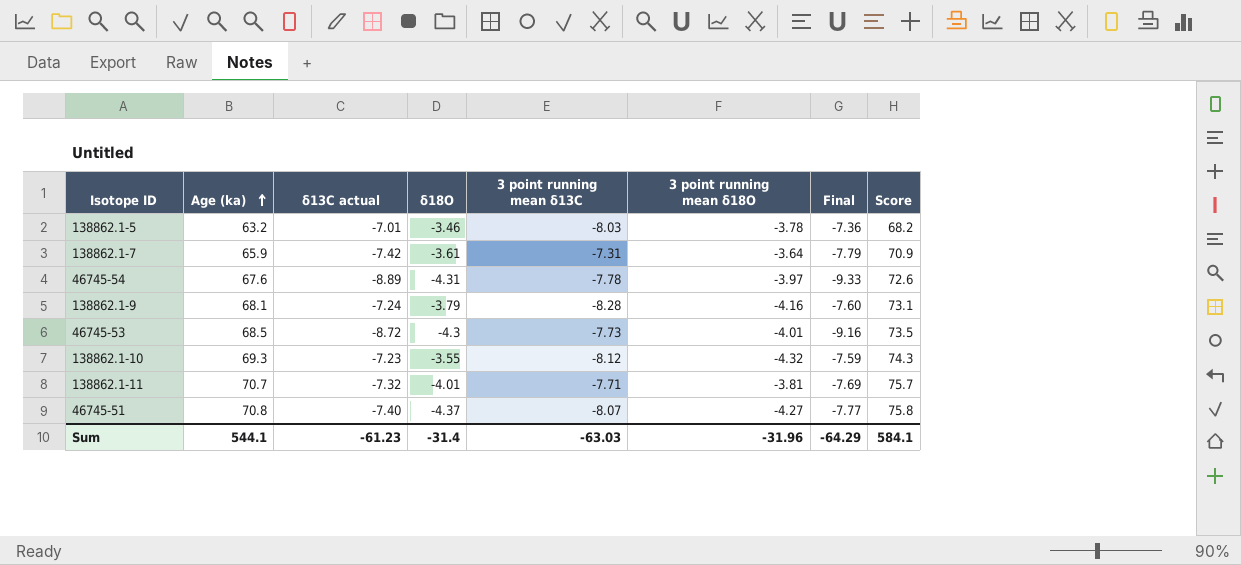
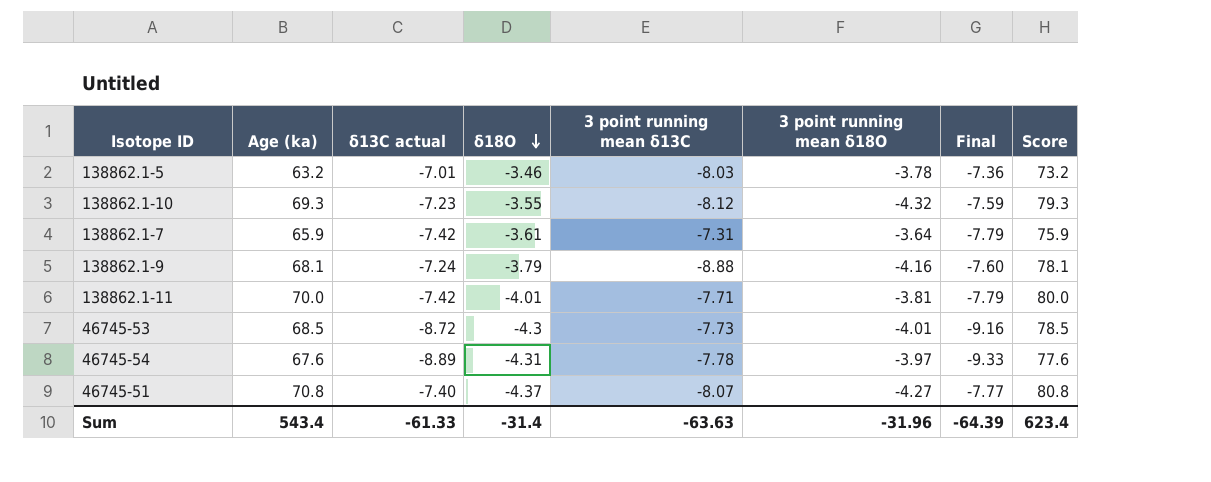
row order: Age (ka) ascending -> δ18O descending
column Score | formula: [Age (ka)] + 5 -> [Age (ka)] + 10
138862.1-9 | 3 point running mean δ13C: -8.28 -> -8.88
138862.1-11 | Age (ka): 70.7 -> 70.0
138862.1-11 | δ13C actual: -7.32 -> -7.42
138862.1-11 | Final: -7.69 -> -7.79
Sum | Age (ka): 544.1 -> 543.4
Sum | δ13C actual: -61.23 -> -61.33
Sum | 3 point running mean δ13C: -63.03 -> -63.63
Sum | Final: -64.29 -> -64.39
Sum | Score: 584.1 -> 623.4

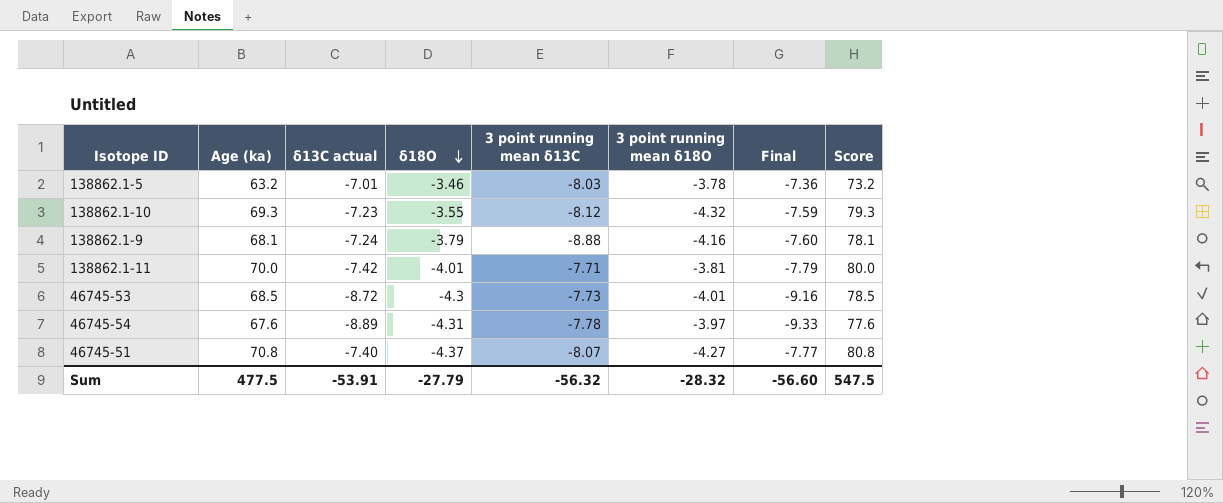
row 138862.1-7: 65.9 | -7.42 | -3.61 | -7.31 | -3.64 | -7.79 | 75.9 -> none
Sum | Age (ka): 543.4 -> 477.5
Sum | δ13C actual: -61.33 -> -53.91
Sum | δ18O: -31.4 -> -27.79
Sum | 3 point running mean δ13C: -63.63 -> -56.32
Sum | 3 point running mean δ18O: -31.96 -> -28.32
Sum | Final: -64.39 -> -56.60
Sum | Score: 623.4 -> 547.5

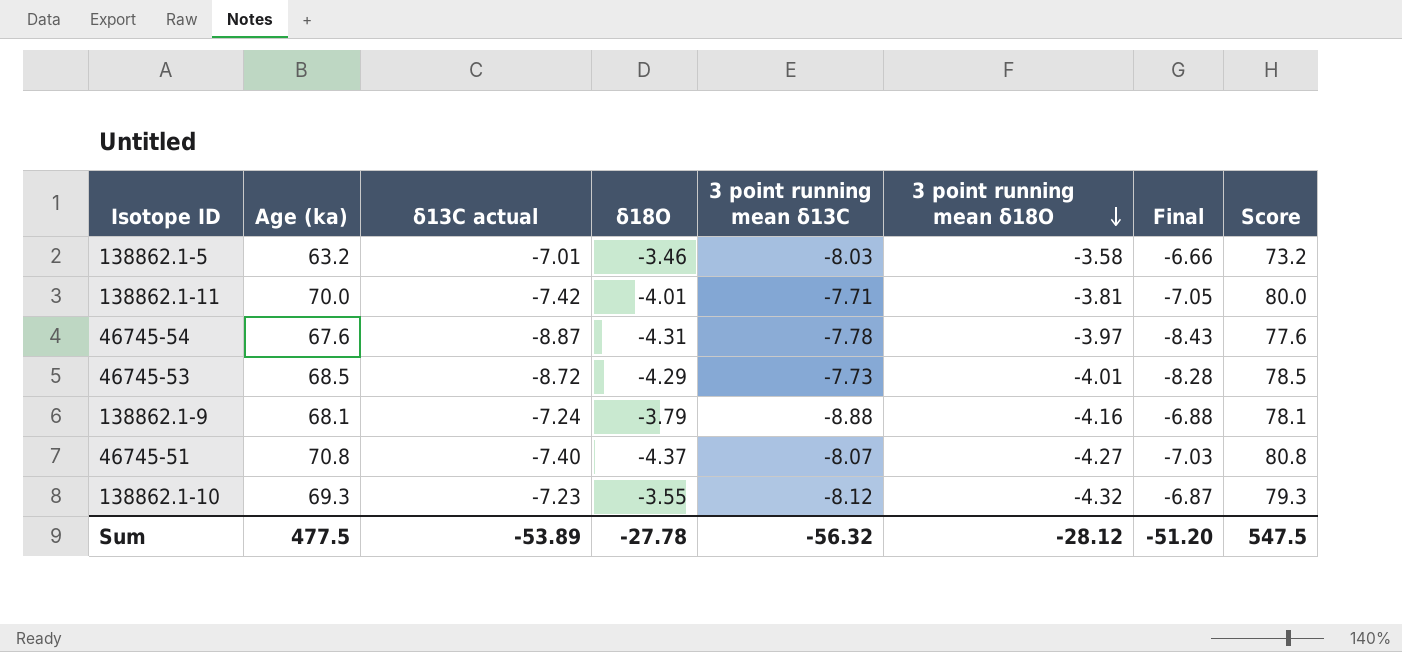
row order: δ18O descending -> 3 point running mean δ18O descending
column Final | formula: [δ13C actual] * 1.05 -> [δ13C actual] * 0.95
138862.1-5 | 3 point running mean δ18O: -3.78 -> -3.58
46745-54 | δ13C actual: -8.89 -> -8.87
46745-53 | δ18O: -4.3 -> -4.29
Sum | δ13C actual: -53.91 -> -53.89
Sum | δ18O: -27.79 -> -27.78
Sum | 3 point running mean δ18O: -28.32 -> -28.12
Sum | Final: -56.60 -> -51.20

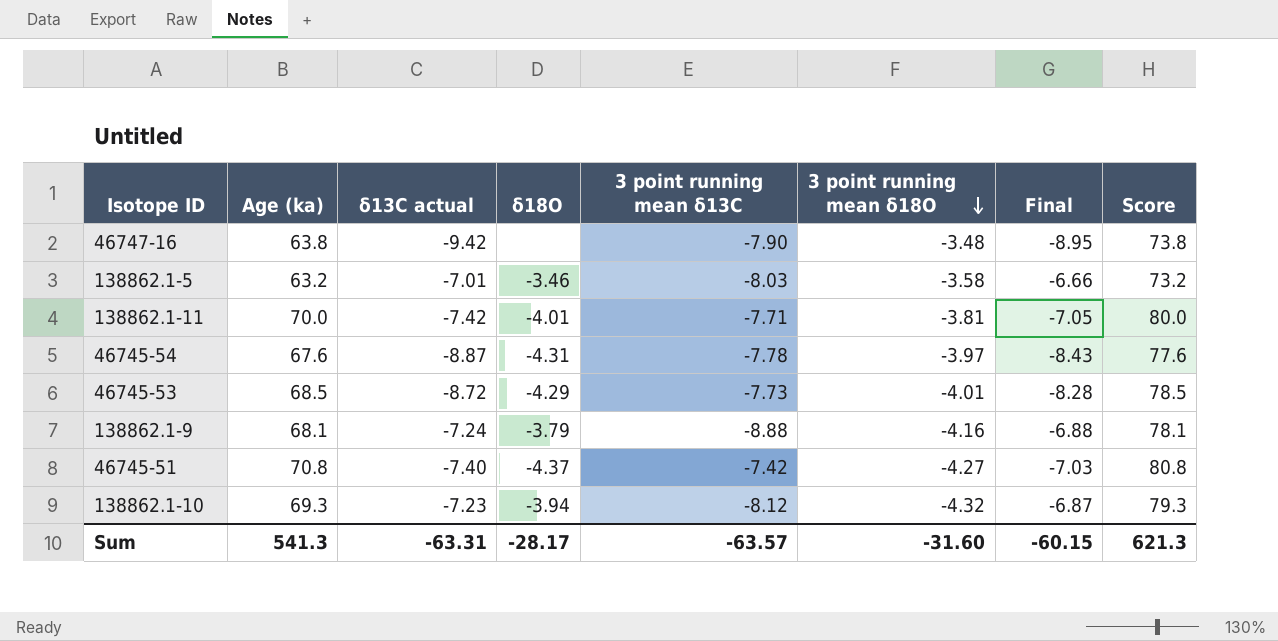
row 46747-16: none -> 63.8 | -9.42 | none | -7.90 | -3.48 | -8.95 | 73.8
46745-51 | 3 point running mean δ13C: -8.07 -> -7.42
138862.1-10 | δ18O: -3.55 -> -3.94
Sum | Age (ka): 477.5 -> 541.3
Sum | δ13C actual: -53.89 -> -63.31
Sum | δ18O: -27.78 -> -28.17
Sum | 3 point running mean δ13C: -56.32 -> -63.57
Sum | 3 point running mean δ18O: -28.12 -> -31.60
Sum | Final: -51.20 -> -60.15
Sum | Score: 547.5 -> 621.3

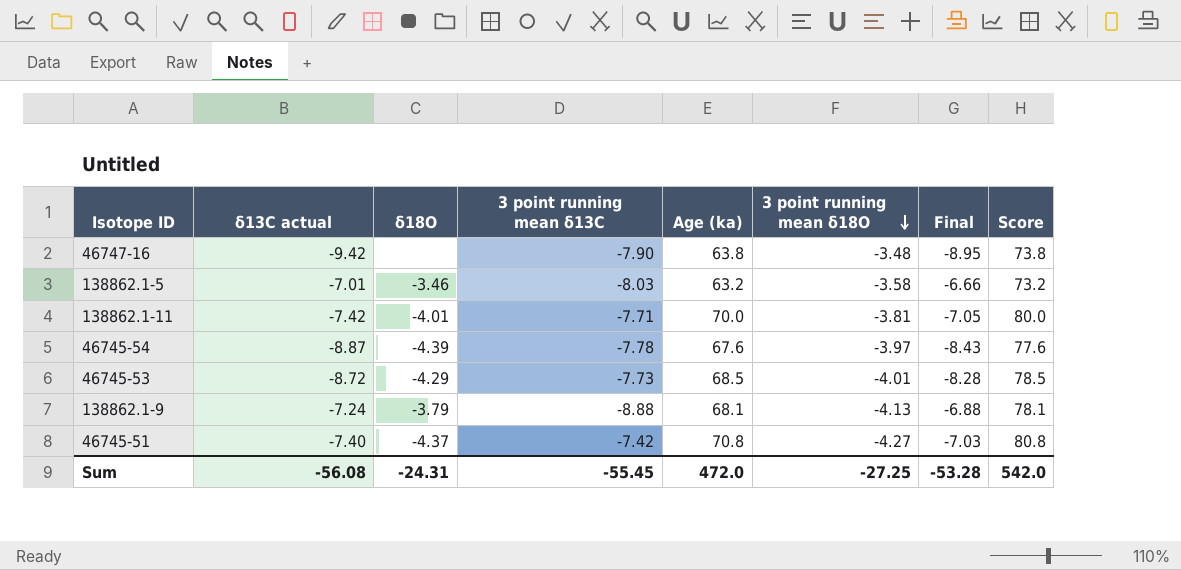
column Age (ka) | position: 2 -> 5
row 138862.1-10: 69.3 | -7.23 | -3.94 | -8.12 | -4.32 | -6.87 | 79.3 -> none
46745-54 | δ18O: -4.31 -> -4.39
138862.1-9 | 3 point running mean δ18O: -4.16 -> -4.13
Sum | δ13C actual: -63.31 -> -56.08
Sum | δ18O: -28.17 -> -24.31
Sum | 3 point running mean δ13C: -63.57 -> -55.45
Sum | Age (ka): 541.3 -> 472.0
Sum | 3 point running mean δ18O: -31.60 -> -27.25
Sum | Final: -60.15 -> -53.28
Sum | Score: 621.3 -> 542.0

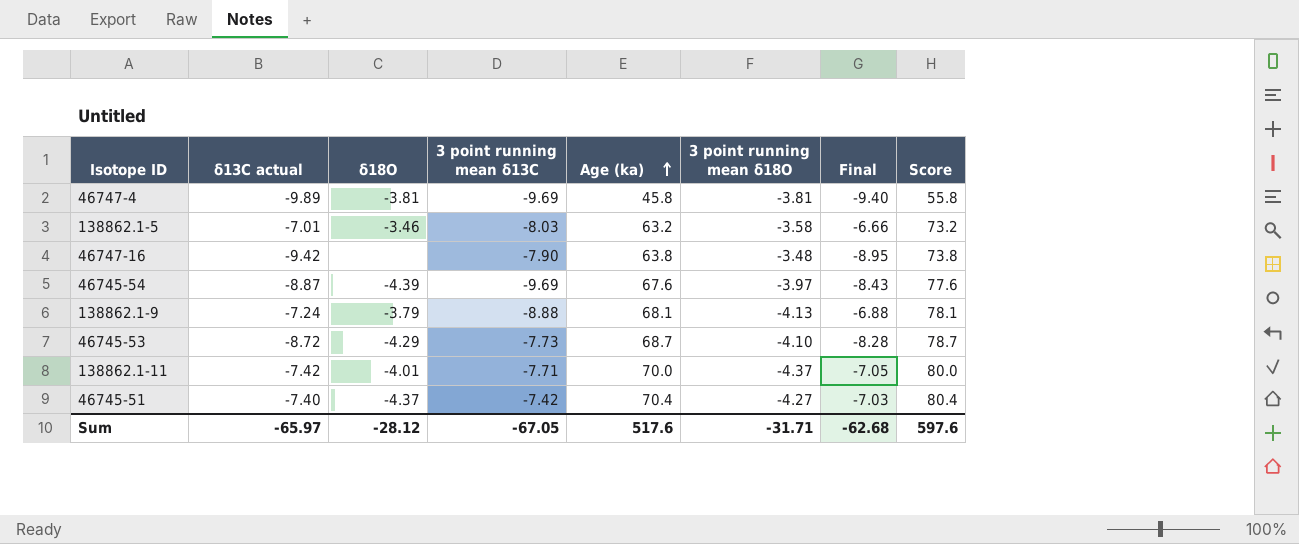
row order: 3 point running mean δ18O descending -> Age (ka) ascending
row 46747-4: none -> -9.89 | -3.81 | -9.69 | 45.8 | -3.81 | -9.40 | 55.8
46745-54 | 3 point running mean δ13C: -7.78 -> -9.69
46745-53 | Age (ka): 68.5 -> 68.7
46745-53 | 3 point running mean δ18O: -4.01 -> -4.10
46745-53 | Score: 78.5 -> 78.7
138862.1-11 | 3 point running mean δ18O: -3.81 -> -4.37
46745-51 | Age (ka): 70.8 -> 70.4
46745-51 | Score: 80.8 -> 80.4
Sum | δ13C actual: -56.08 -> -65.97
Sum | δ18O: -24.31 -> -28.12
Sum | 3 point running mean δ13C: -55.45 -> -67.05
Sum | Age (ka): 472.0 -> 517.6
Sum | 3 point running mean δ18O: -27.25 -> -31.71
Sum | Final: -53.28 -> -62.68
Sum | Score: 542.0 -> 597.6

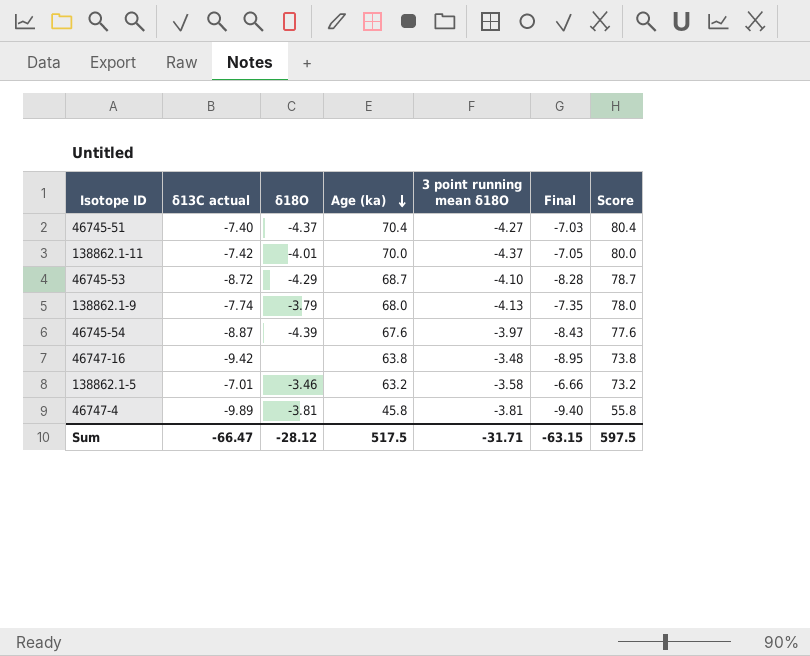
row order: Age (ka) ascending -> Age (ka) descending
column 3 point running mean δ13C | position: 4 -> none
138862.1-9 | δ13C actual: -7.24 -> -7.74
138862.1-9 | Age (ka): 68.1 -> 68.0
138862.1-9 | Final: -6.88 -> -7.35
138862.1-9 | Score: 78.1 -> 78.0
Sum | δ13C actual: -65.97 -> -66.47
Sum | Age (ka): 517.6 -> 517.5
Sum | Final: -62.68 -> -63.15
Sum | Score: 597.6 -> 597.5

